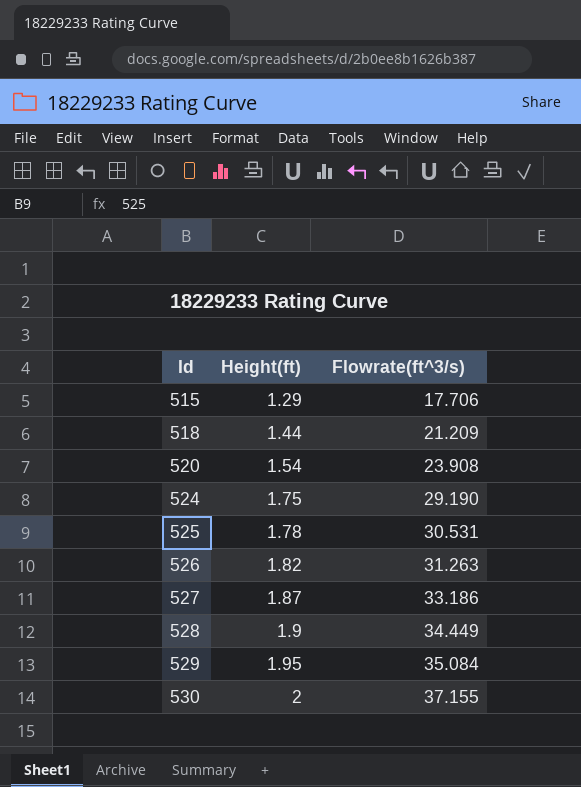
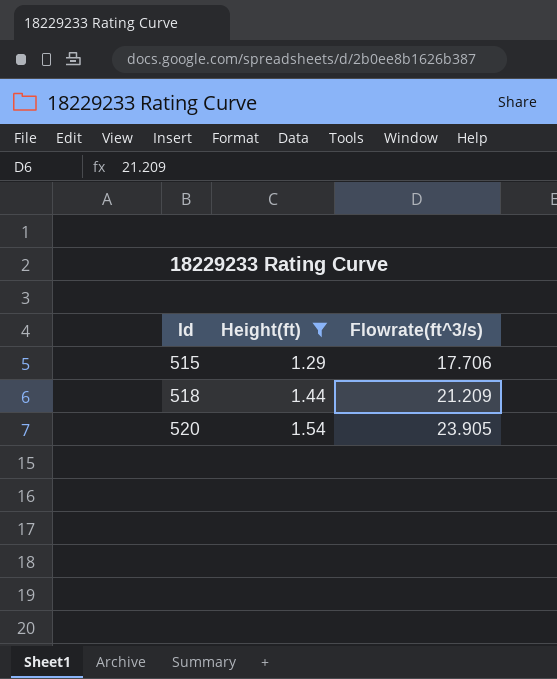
filter: none -> Height(ft) <= 1.54
520 | Flowrate(ft^3/s): 23.908 -> 23.905

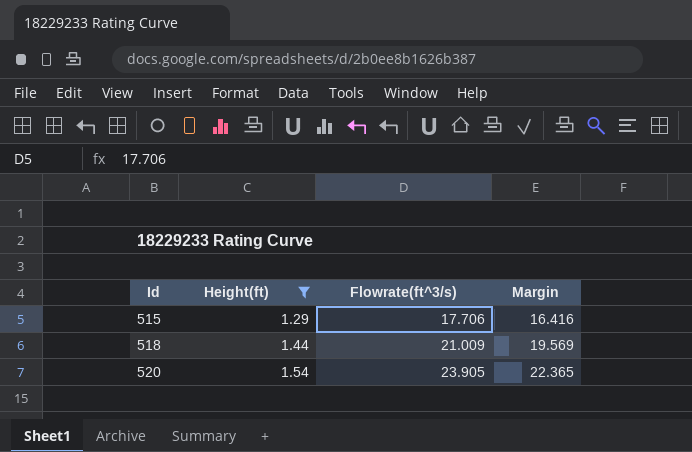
column Margin | formula: none -> [Flowrate(ft^3/s)] - [Height(ft)]
518 | Flowrate(ft^3/s): 21.209 -> 21.009

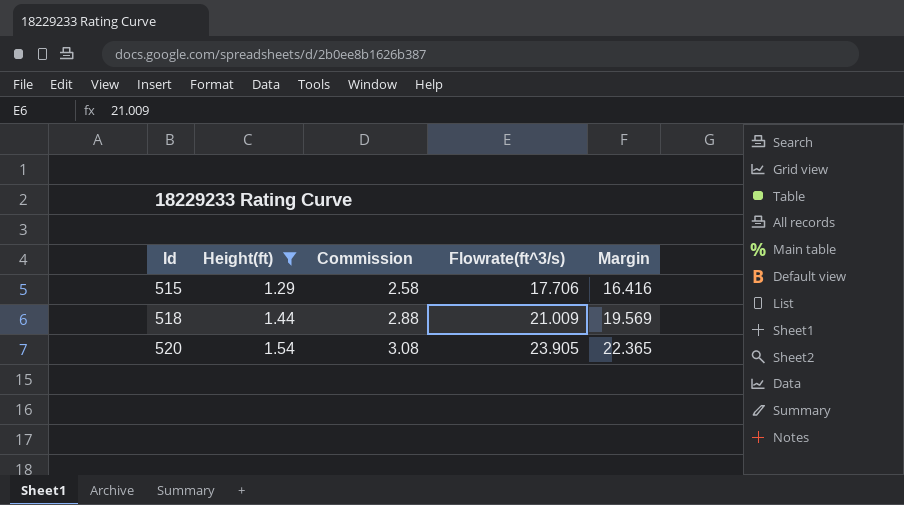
column Commission | formula: none -> [Height(ft)] * 2

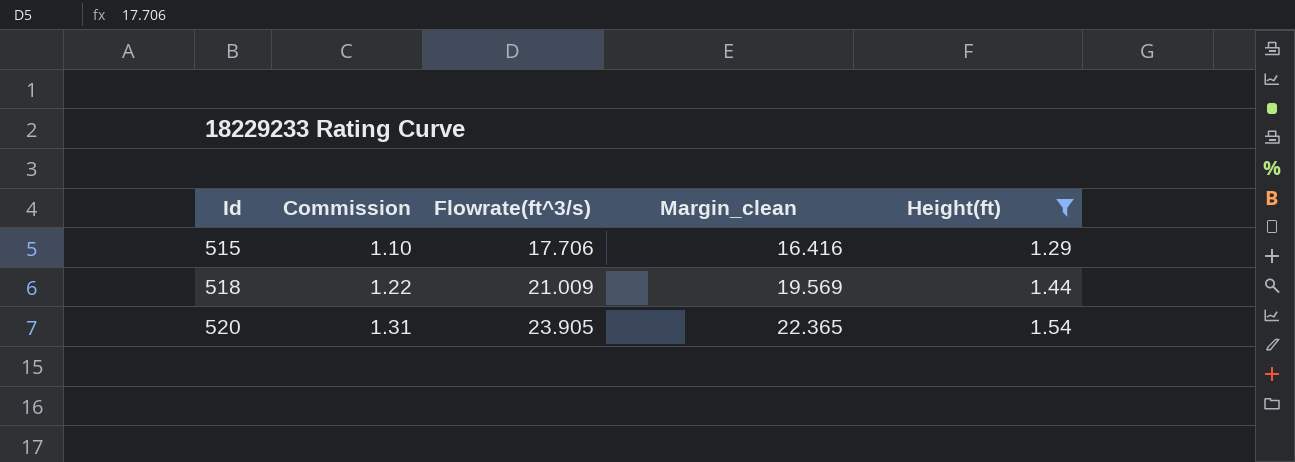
column Commission | formula: [Height(ft)] * 2 -> [Height(ft)] * 0.85
column name: Margin -> Margin_clean
column Height(ft) | position: 2 -> 5

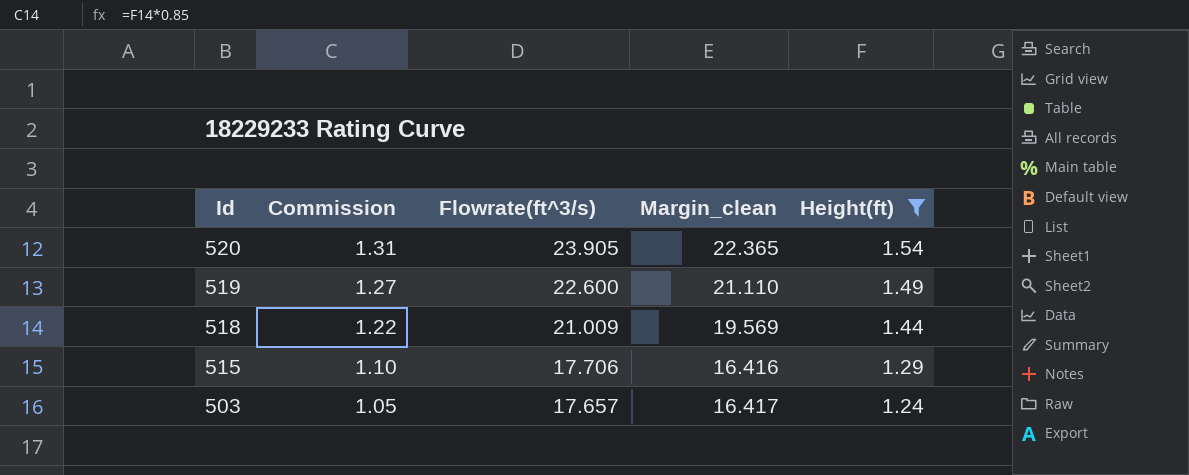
row order: Id ascending -> Id descending
row 519: none -> 1.27 | 22.600 | 21.110 | 1.49
row 503: none -> 1.05 | 17.657 | 16.417 | 1.24

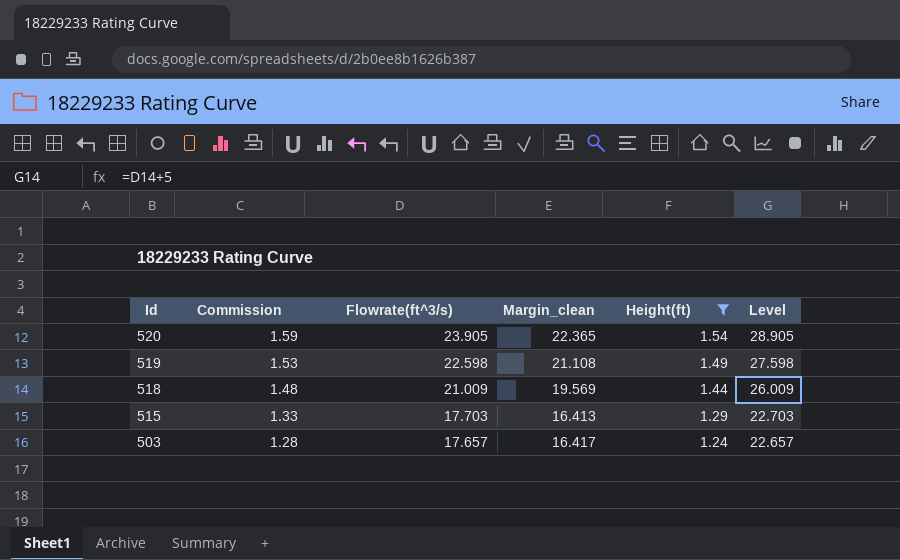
column Commission | formula: [Height(ft)] * 0.85 -> [Height(ft)] * 1.03
column Level | formula: none -> [Flowrate(ft^3/s)] + 5
519 | Flowrate(ft^3/s): 22.600 -> 22.598
519 | Margin_clean: 21.110 -> 21.108
515 | Flowrate(ft^3/s): 17.706 -> 17.703
515 | Margin_clean: 16.416 -> 16.413

